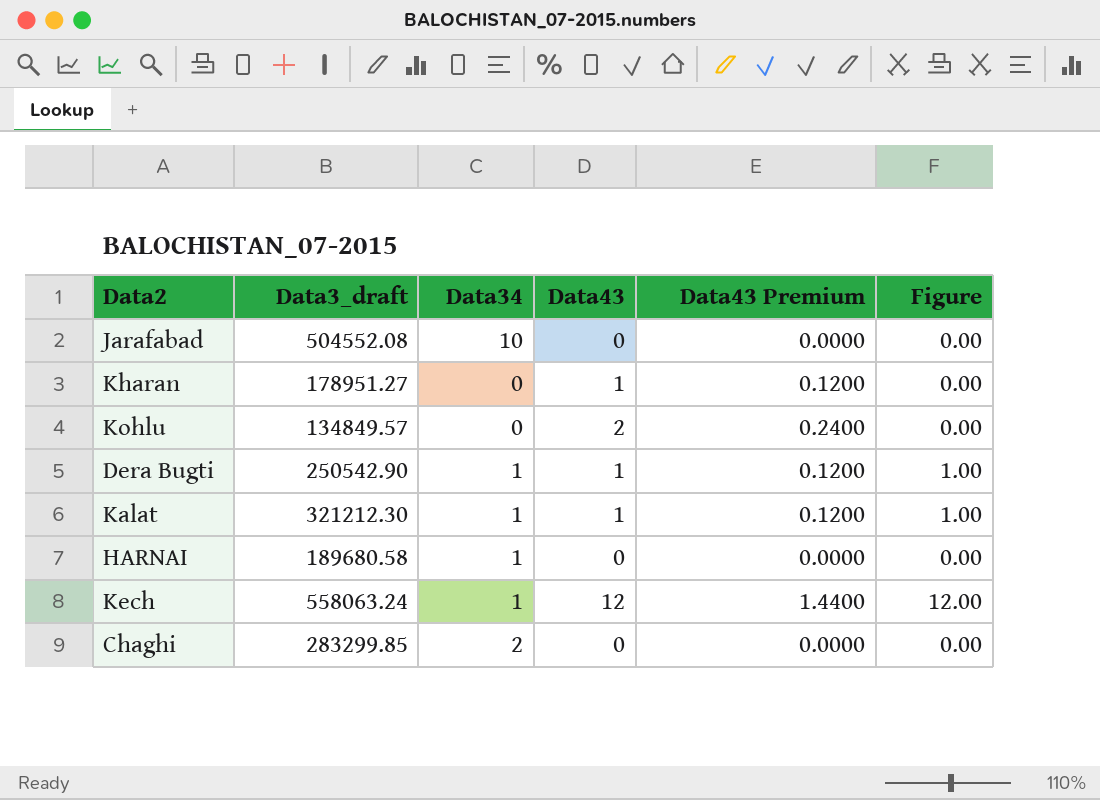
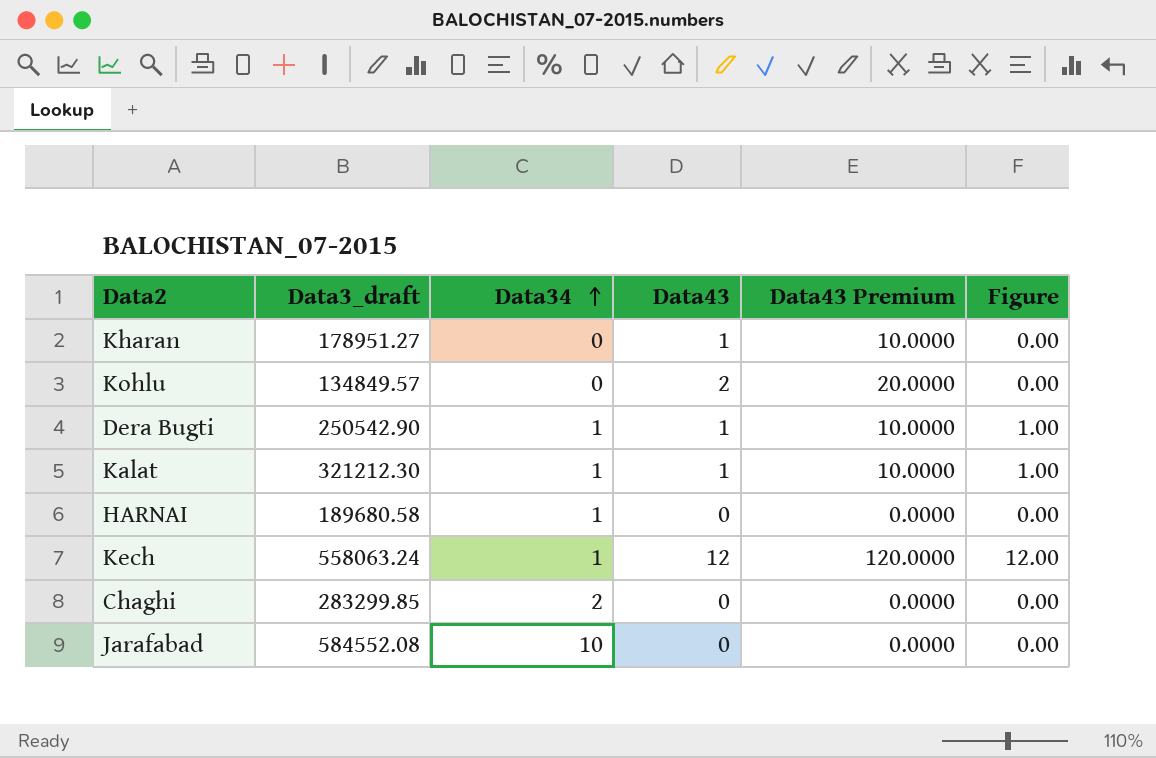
row order: none -> Data34 ascending
column Data43 Premium | formula: [Data43] * 0.12 -> [Data43] * 10
Jarafabad | Data3_draft: 504552.08 -> 584552.08

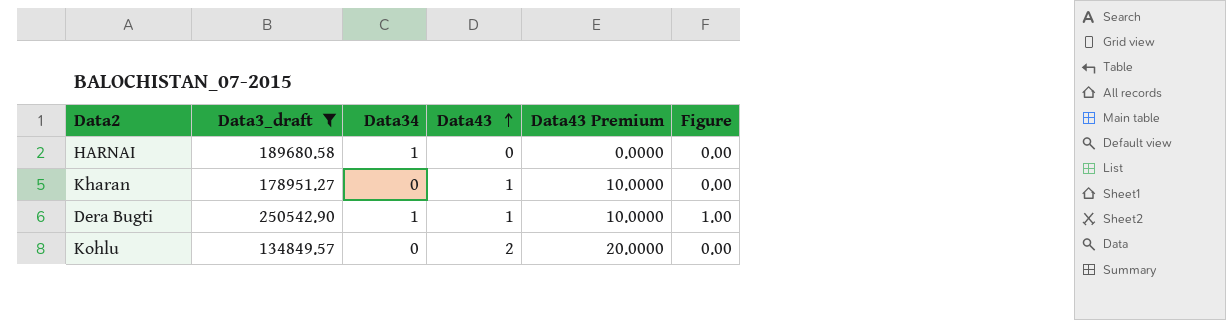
filter: none -> Data3_draft <= 250542.90
row order: Data34 ascending -> Data43 ascending

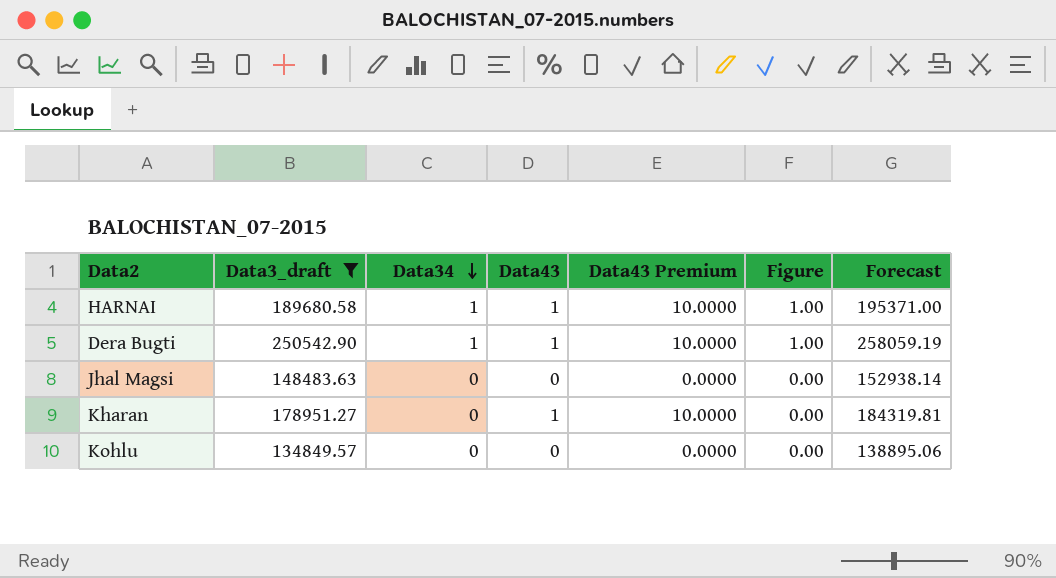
row order: Data43 ascending -> Data34 descending
column Forecast | formula: none -> [Data3_draft] * 1.03
HARNAI | Data43: 0 -> 1
HARNAI | Data43 Premium: 0.0000 -> 10.0000
HARNAI | Figure: 0.00 -> 1.00
row Jhal Magsi: none -> 148483.63 | 0 | 0 | 0.0000 | 0.00 | 152938.14
Kohlu | Data43: 2 -> 0
Kohlu | Data43 Premium: 20.0000 -> 0.0000

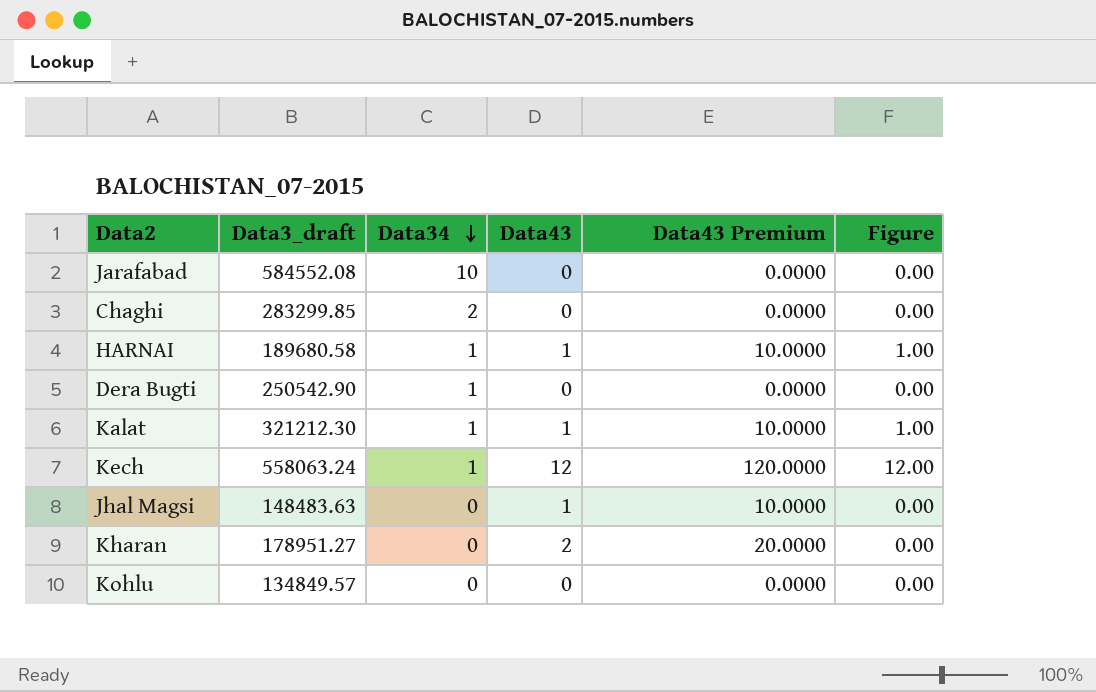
filter: Data3_draft <= 250542.90 -> none
column Forecast | formula: [Data3_draft] * 1.03 -> none
Dera Bugti | Data43: 1 -> 0
Dera Bugti | Data43 Premium: 10.0000 -> 0.0000
Dera Bugti | Figure: 1.00 -> 0.00
Jhal Magsi | Data43: 0 -> 1
Jhal Magsi | Data43 Premium: 0.0000 -> 10.0000
Kharan | Data43: 1 -> 2
Kharan | Data43 Premium: 10.0000 -> 20.0000

